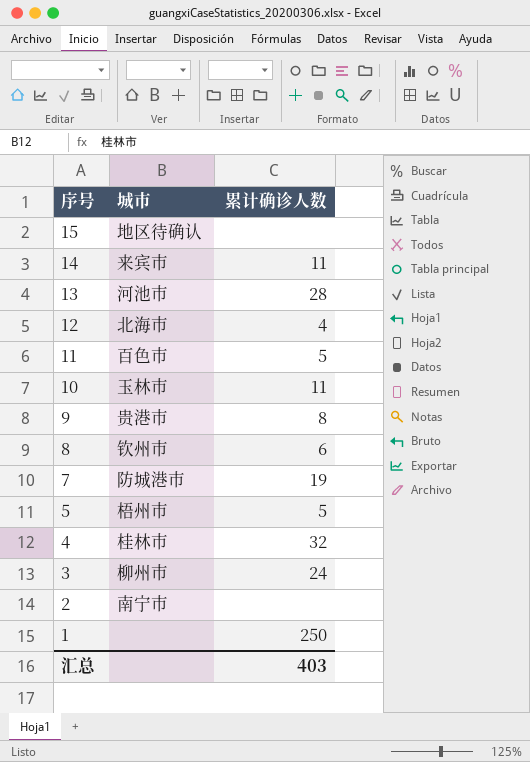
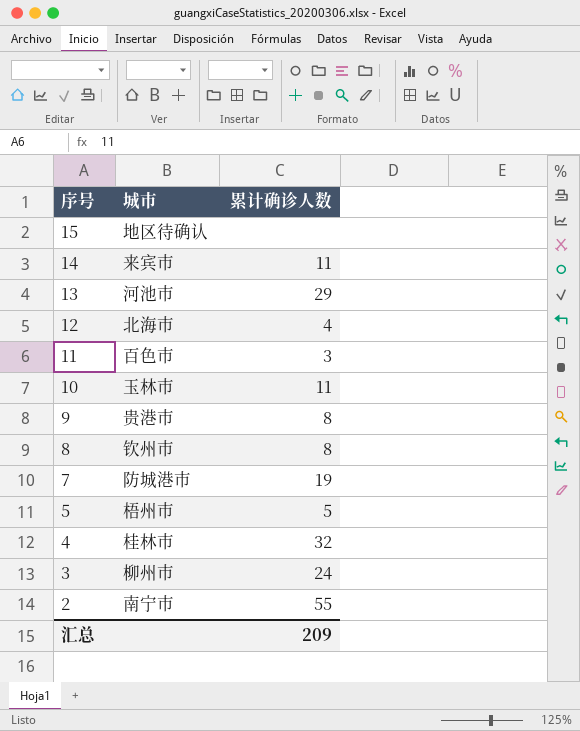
row 1: none | 250 -> none
13 | 累计确诊人数: 28 -> 29
11 | 累计确诊人数: 5 -> 3
8 | 累计确诊人数: 6 -> 8
2 | 累计确诊人数: none -> 55
汇总 | 累计确诊人数: 403 -> 209

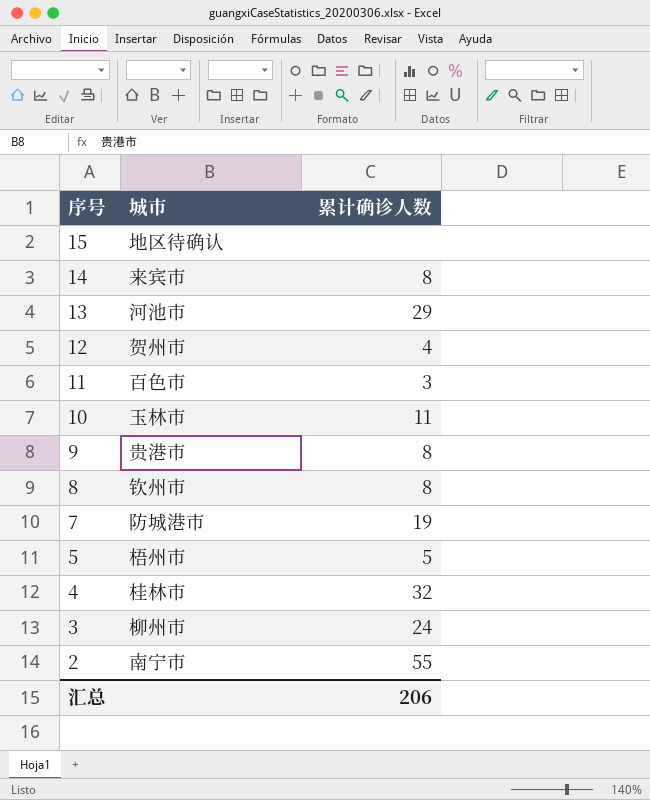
14 | 累计确诊人数: 11 -> 8
12 | 城市: 北海市 -> 贺州市
汇总 | 累计确诊人数: 209 -> 206

